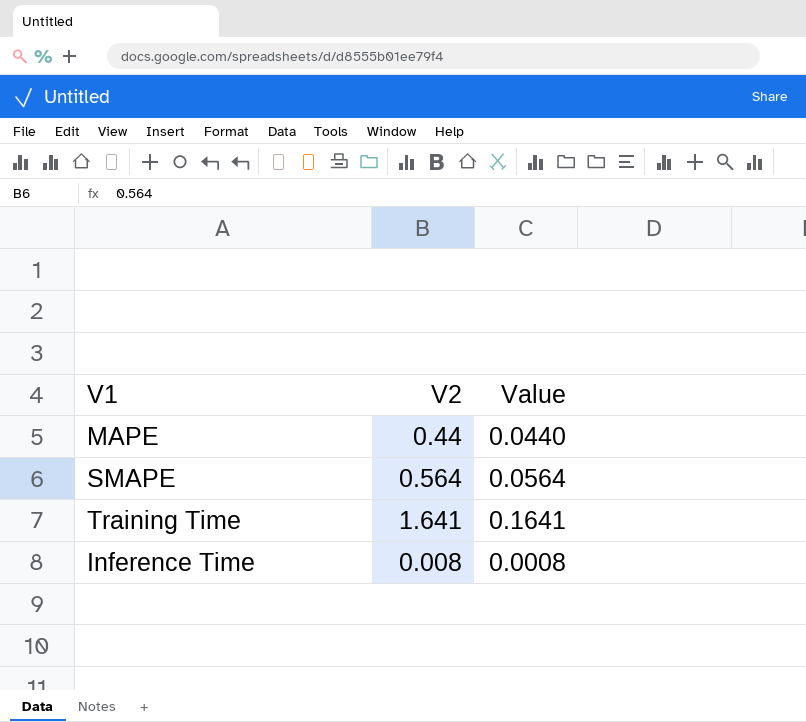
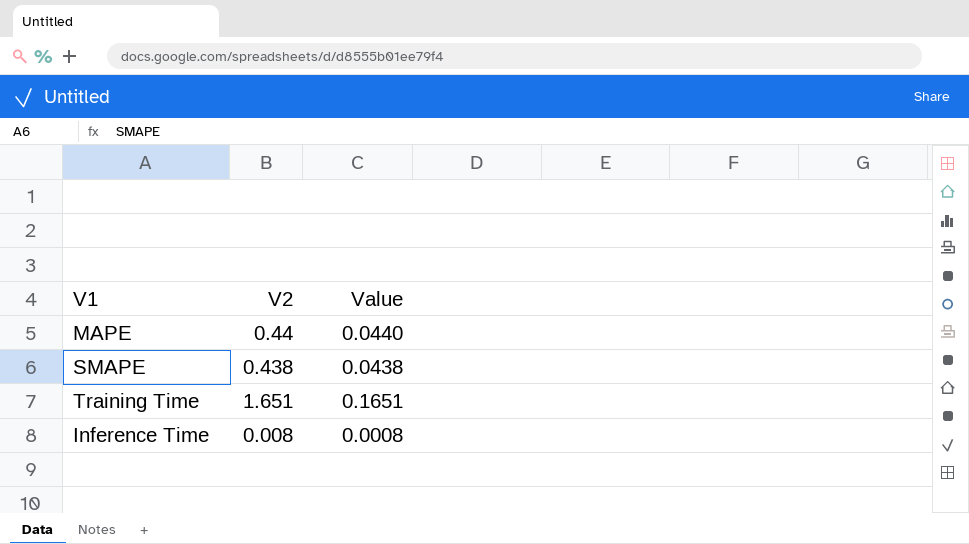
SMAPE | V2: 0.564 -> 0.438
SMAPE | Value: 0.0564 -> 0.0438
Training Time | V2: 1.641 -> 1.651
Training Time | Value: 0.1641 -> 0.1651

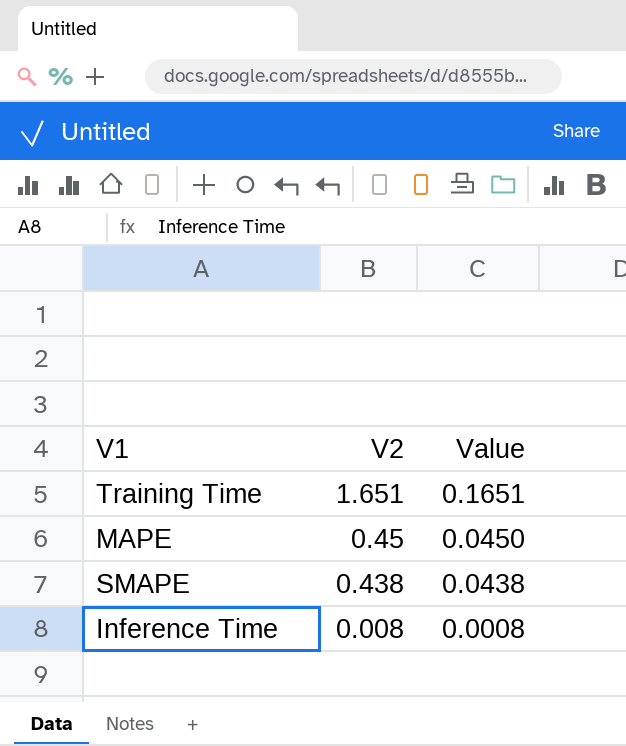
row order: none -> V2 descending
MAPE | V2: 0.44 -> 0.45
MAPE | Value: 0.0440 -> 0.0450

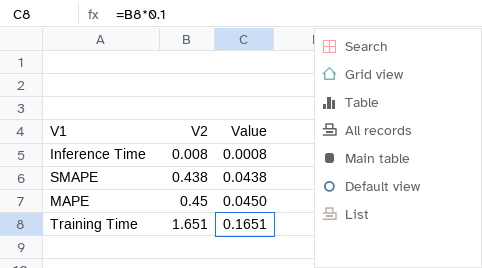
row order: V2 descending -> V2 ascending

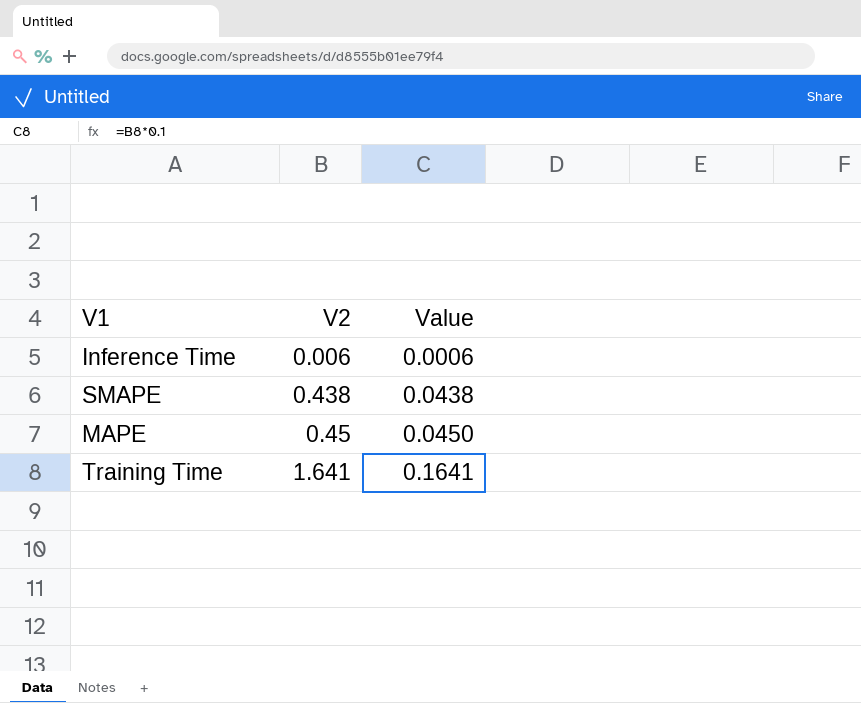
Inference Time | V2: 0.008 -> 0.006
Inference Time | Value: 0.0008 -> 0.0006
Training Time | V2: 1.651 -> 1.641
Training Time | Value: 0.1651 -> 0.1641

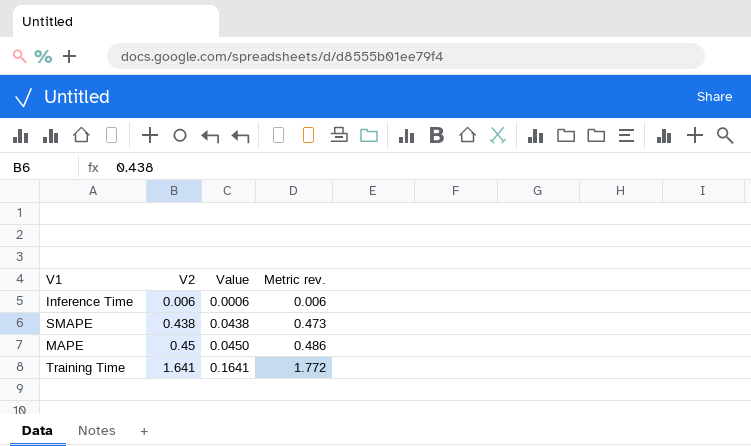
column Metric rev. | formula: none -> [V2] * 1.08

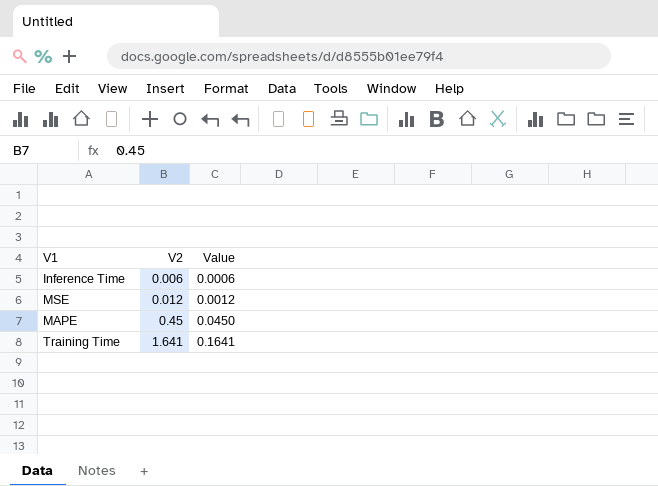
column Metric rev. | formula: [V2] * 1.08 -> none
row SMAPE: 0.438 | 0.0438 | 0.473 -> none
row MSE: none -> 0.012 | 0.0012

